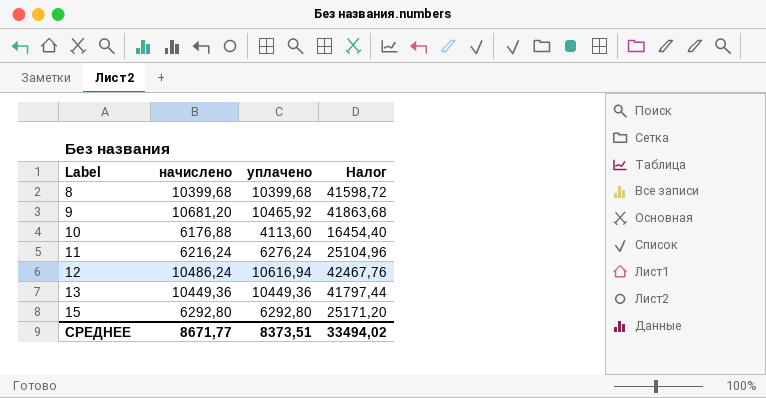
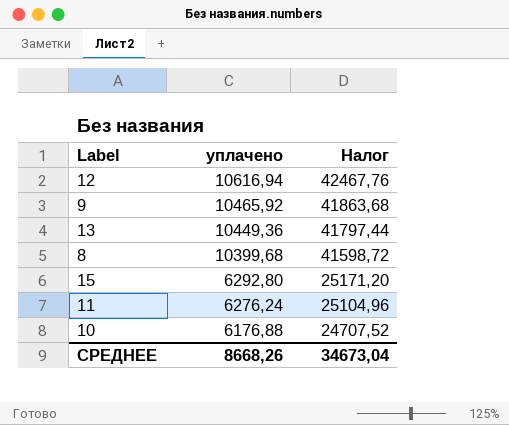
row order: Label ascending -> уплачено descending
column начислено | position: 2 -> none
10 | уплачено: 4113,60 -> 6176,88
10 | Налог: 16454,40 -> 24707,52
СРЕДНЕЕ | уплачено: 8373,51 -> 8668,26
СРЕДНЕЕ | Налог: 33494,02 -> 34673,04

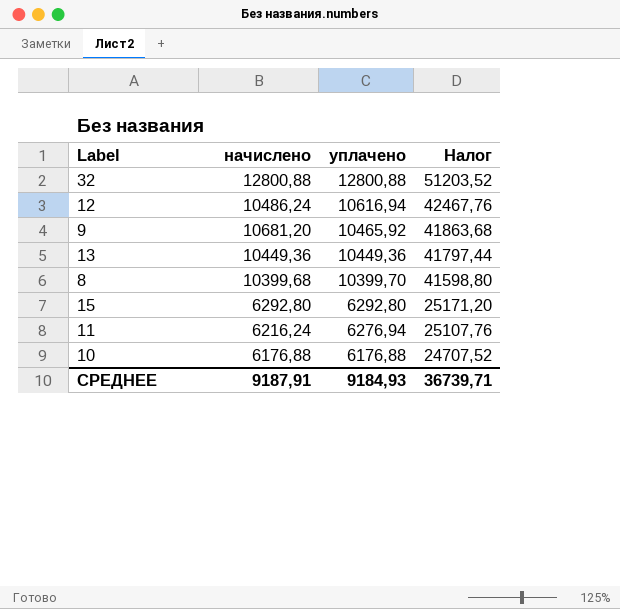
column начислено | position: none -> 2
row 32: none -> 12800,88 | 12800,88 | 51203,52
8 | уплачено: 10399,68 -> 10399,70
8 | Налог: 41598,72 -> 41598,80
11 | уплачено: 6276,24 -> 6276,94
11 | Налог: 25104,96 -> 25107,76
СРЕДНЕЕ | уплачено: 8668,26 -> 9184,93
СРЕДНЕЕ | Налог: 34673,04 -> 36739,71

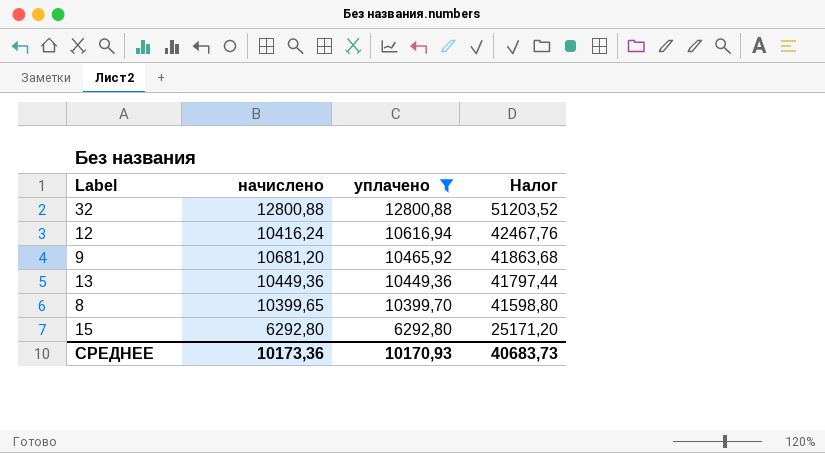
filter: none -> уплачено >= 6292,80
12 | начислено: 10486,24 -> 10416,24
8 | начислено: 10399,68 -> 10399,65
СРЕДНЕЕ | начислено: 9187,91 -> 10173,36
СРЕДНЕЕ | уплачено: 9184,93 -> 10170,93
СРЕДНЕЕ | Налог: 36739,71 -> 40683,73

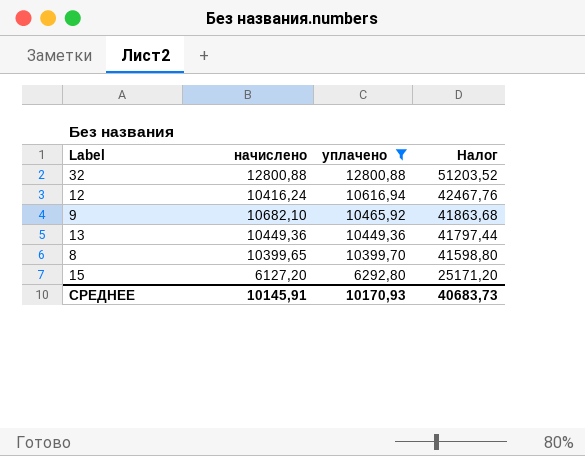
9 | начислено: 10681,20 -> 10682,10
15 | начислено: 6292,80 -> 6127,20
СРЕДНЕЕ | начислено: 10173,36 -> 10145,91

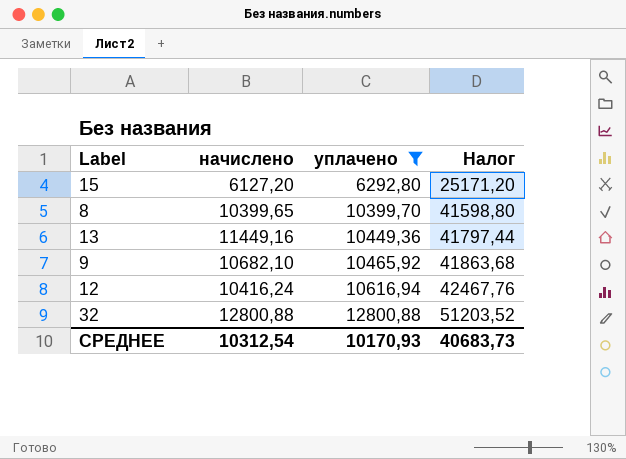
row order: уплачено descending -> уплачено ascending
13 | начислено: 10449,36 -> 11449,16
СРЕДНЕЕ | начислено: 10145,91 -> 10312,54

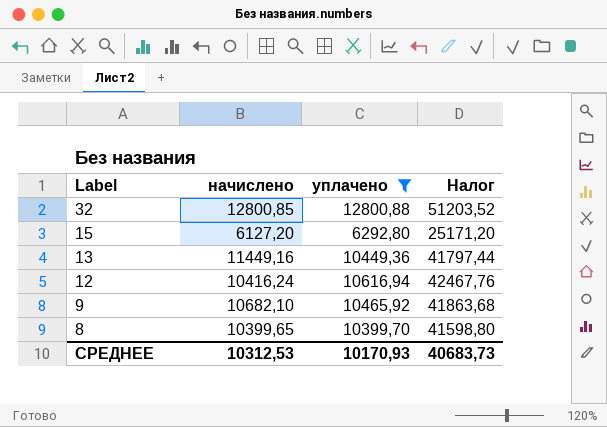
row order: уплачено ascending -> Label descending
32 | начислено: 12800,88 -> 12800,85
СРЕДНЕЕ | начислено: 10312,54 -> 10312,53

